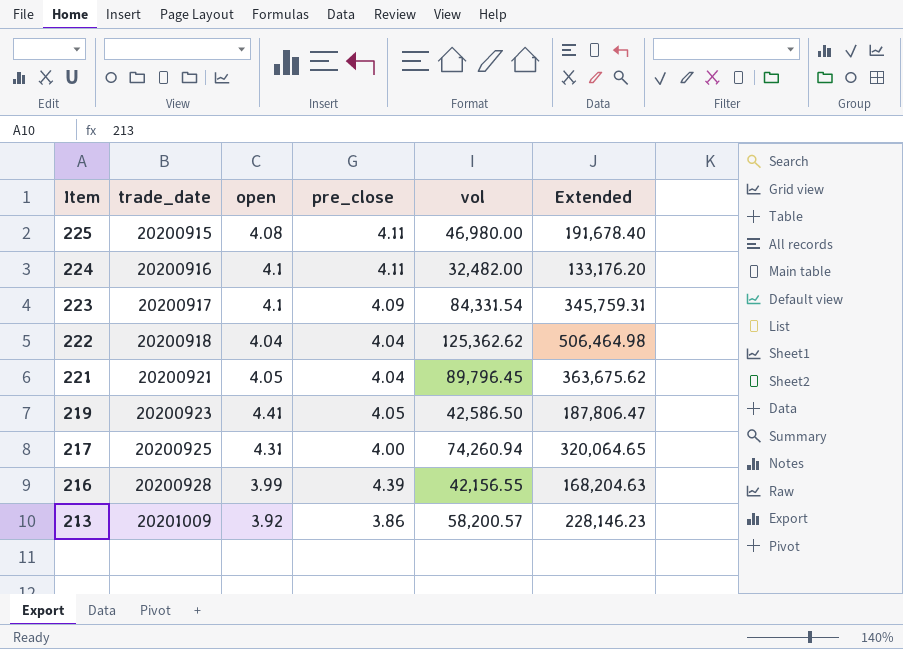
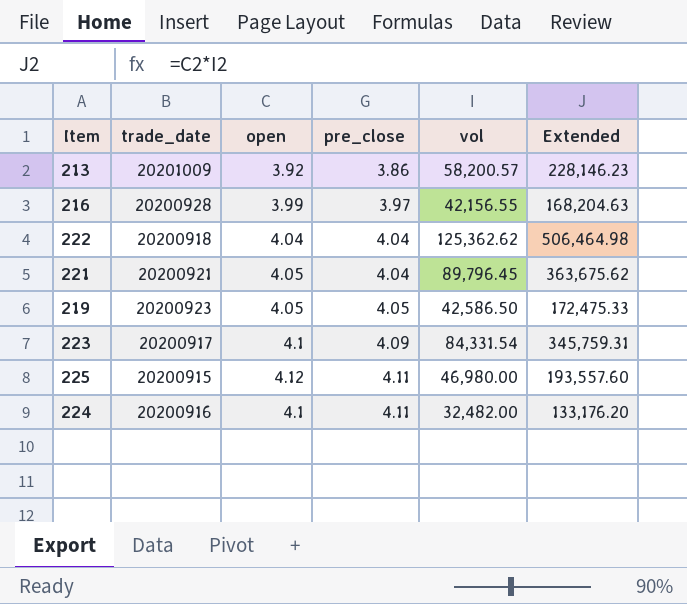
row order: Item descending -> pre_close ascending
row 217: 20200925 | 4.31 | 4.00 | 74,260.94 | 320,064.65 -> none
216 | pre_close: 4.39 -> 3.97
219 | open: 4.41 -> 4.05
219 | Extended: 187,806.47 -> 172,475.33
225 | open: 4.08 -> 4.12
225 | Extended: 191,678.40 -> 193,557.60

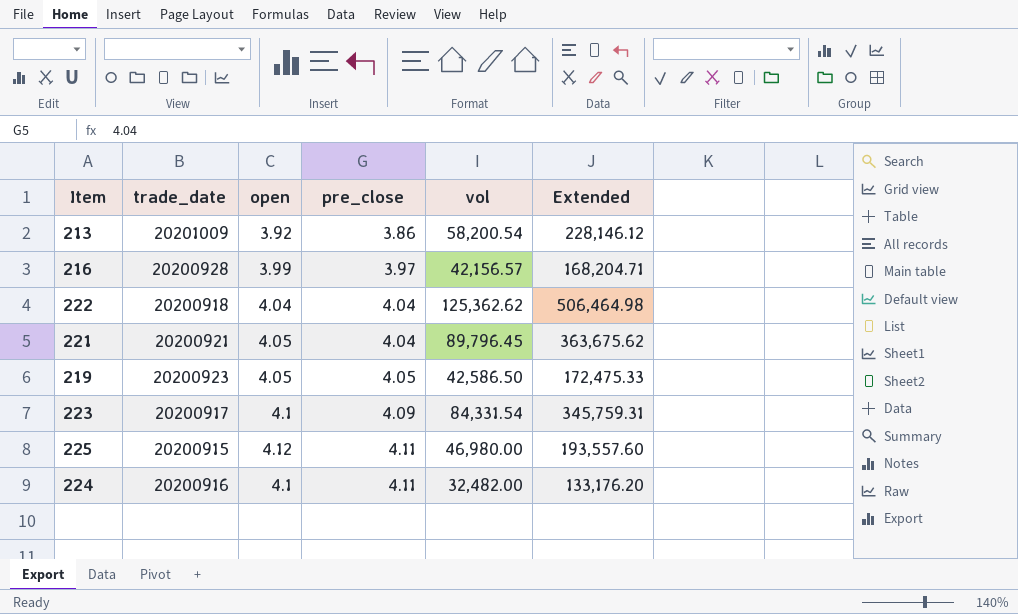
213 | vol: 58,200.57 -> 58,200.54
213 | Extended: 228,146.23 -> 228,146.12
216 | vol: 42,156.55 -> 42,156.57
216 | Extended: 168,204.63 -> 168,204.71

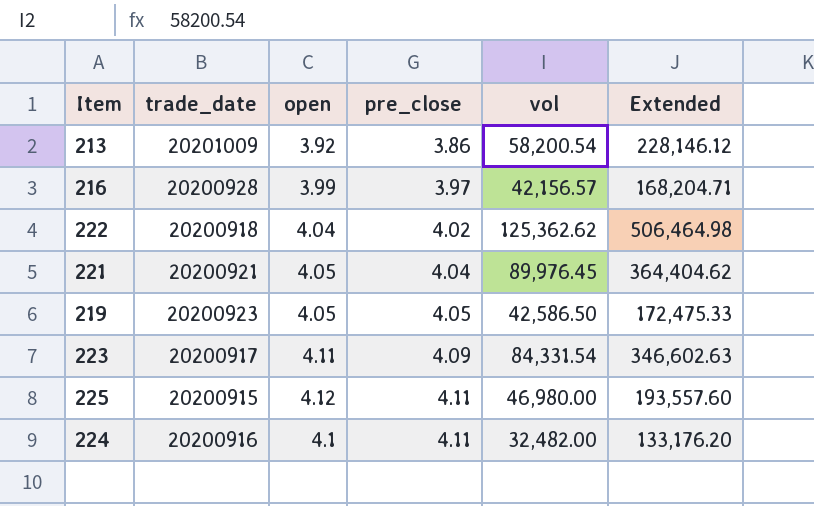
222 | pre_close: 4.04 -> 4.02
221 | vol: 89,796.45 -> 89,976.45
221 | Extended: 363,675.62 -> 364,404.62
223 | open: 4.1 -> 4.11
223 | Extended: 345,759.31 -> 346,602.63

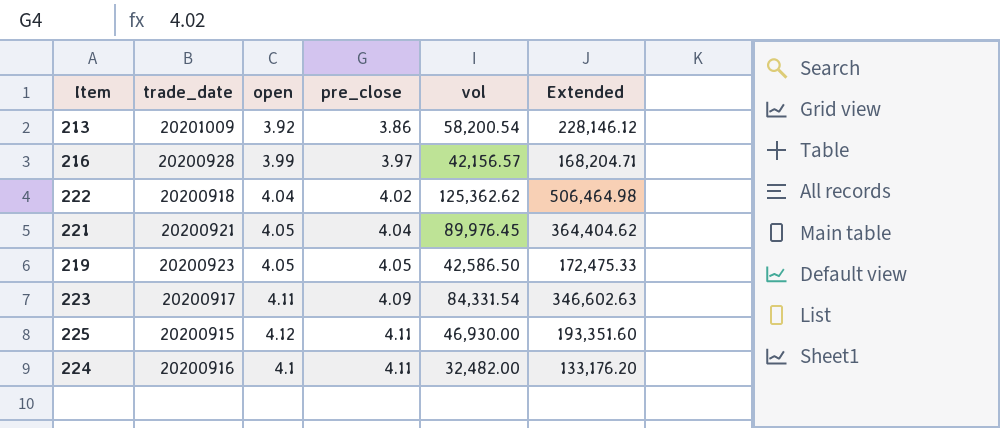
225 | vol: 46,980.00 -> 46,930.00
225 | Extended: 193,557.60 -> 193,351.60

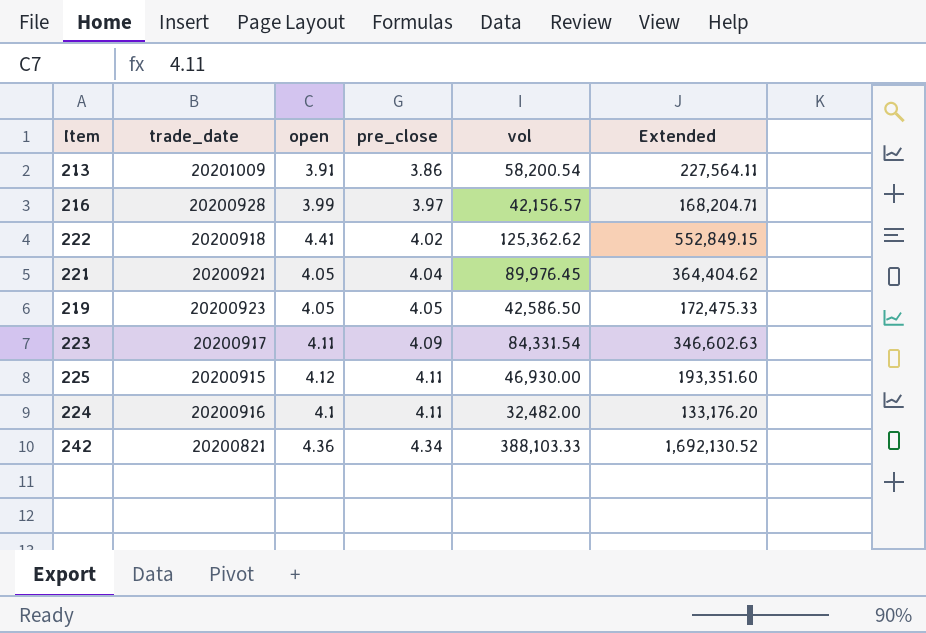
213 | open: 3.92 -> 3.91
213 | Extended: 228,146.12 -> 227,564.11
222 | open: 4.04 -> 4.41
222 | Extended: 506,464.98 -> 552,849.15
row 242: none -> 20200821 | 4.36 | 4.34 | 388,103.33 | 1,692,130.52

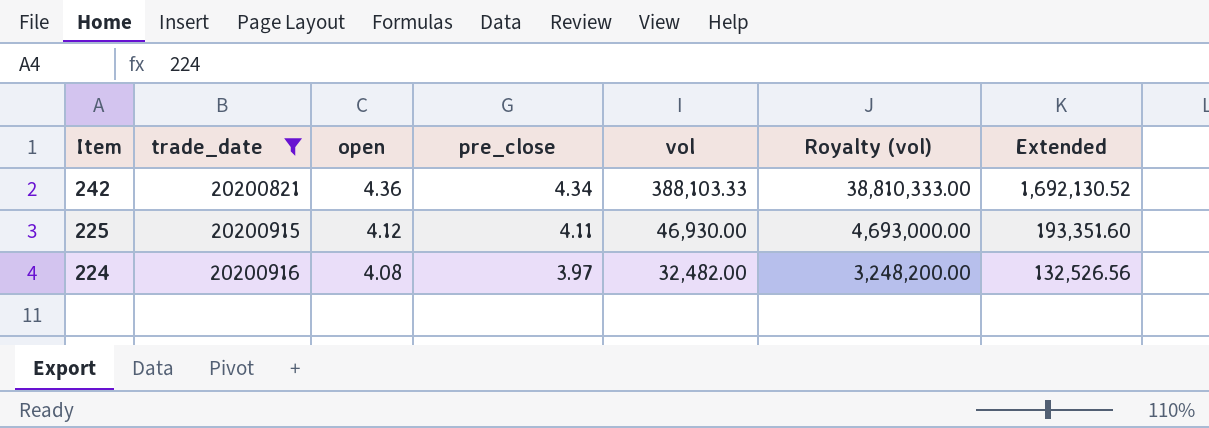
filter: none -> trade_date <= 20200916
row order: pre_close ascending -> Item descending
column Royalty (vol) | formula: none -> [vol] * 100
224 | open: 4.1 -> 4.08
224 | pre_close: 4.11 -> 3.97
224 | Extended: 133,176.20 -> 132,526.56

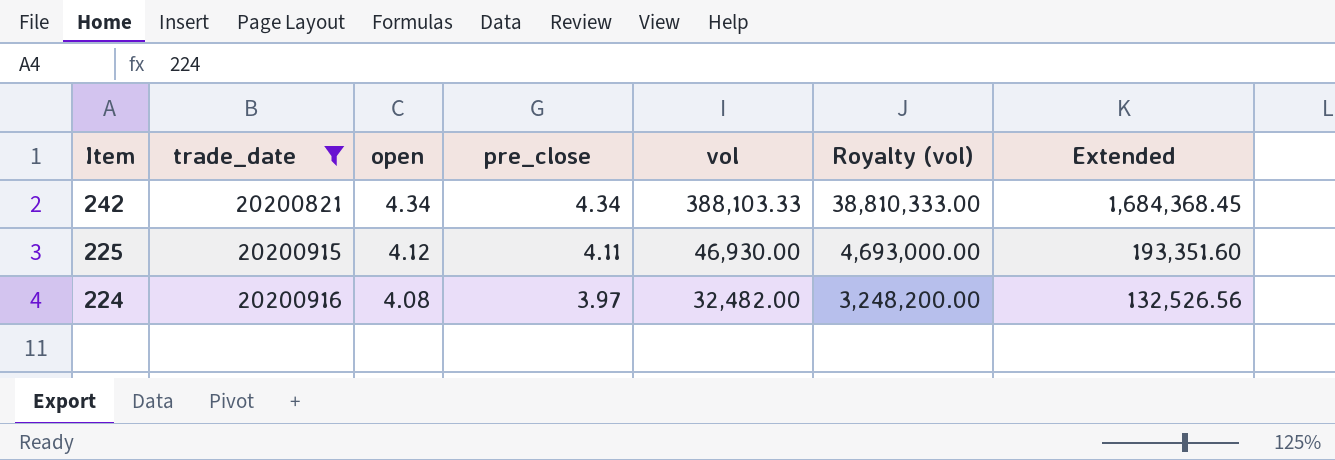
242 | open: 4.36 -> 4.34
242 | Extended: 1,692,130.52 -> 1,684,368.45

